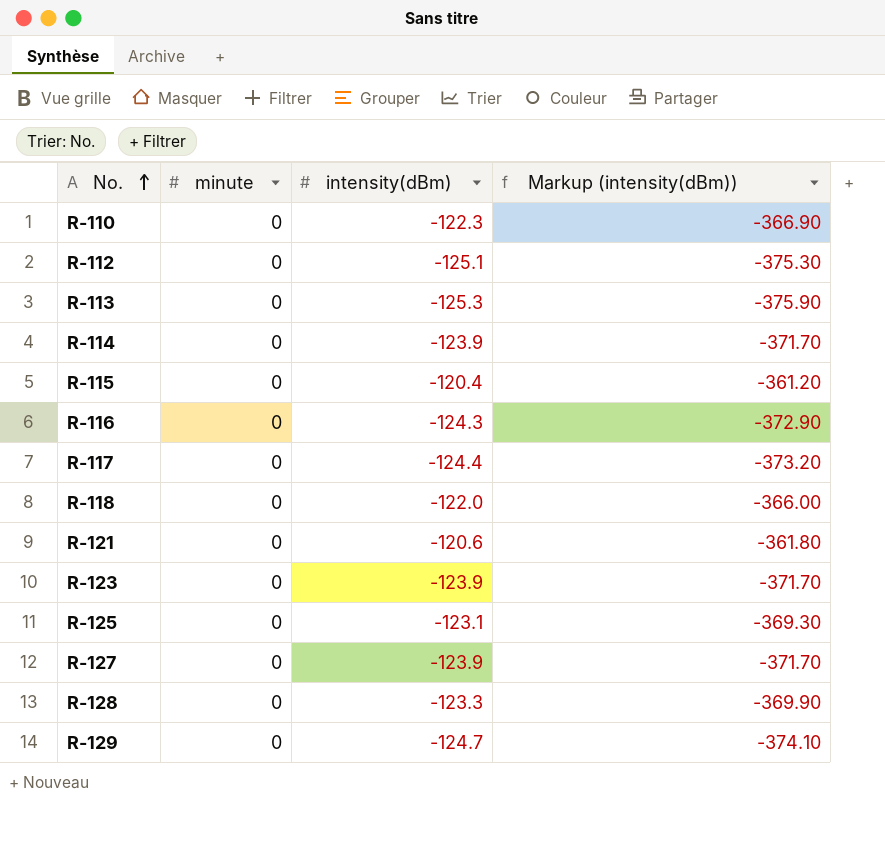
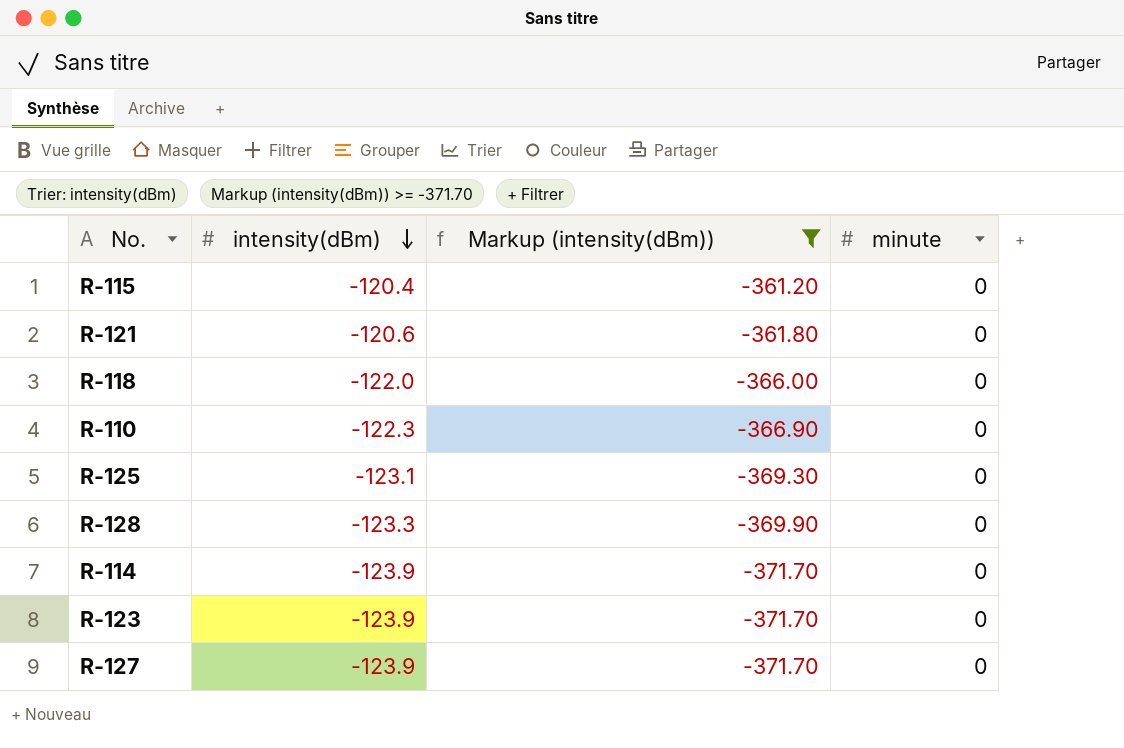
filter: none -> Markup (intensity(dBm)) >= -371.70
row order: No. ascending -> intensity(dBm) descending
column minute | position: 2 -> 4

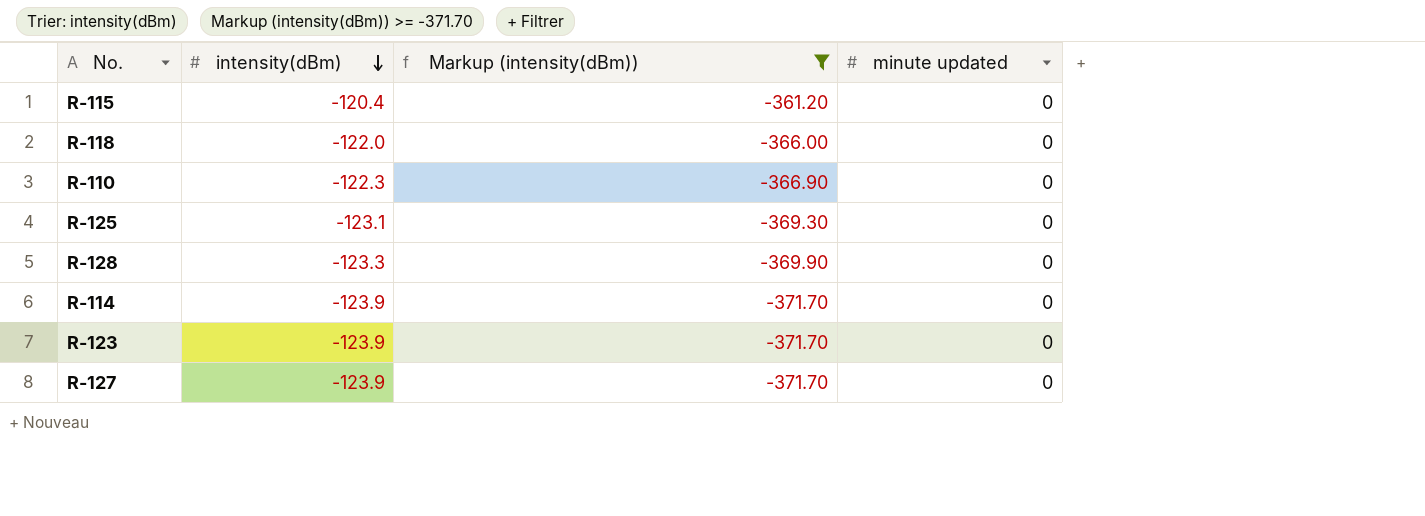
column name: minute -> minute updated
row R-121: -120.6 | -361.80 | 0 -> none

